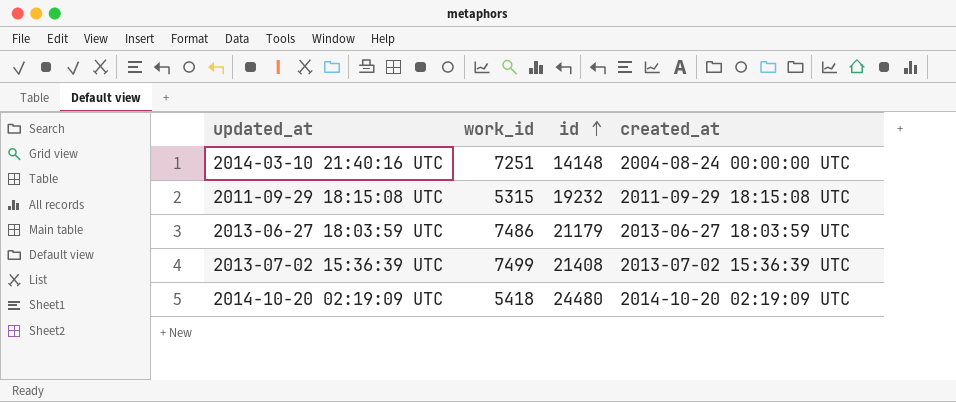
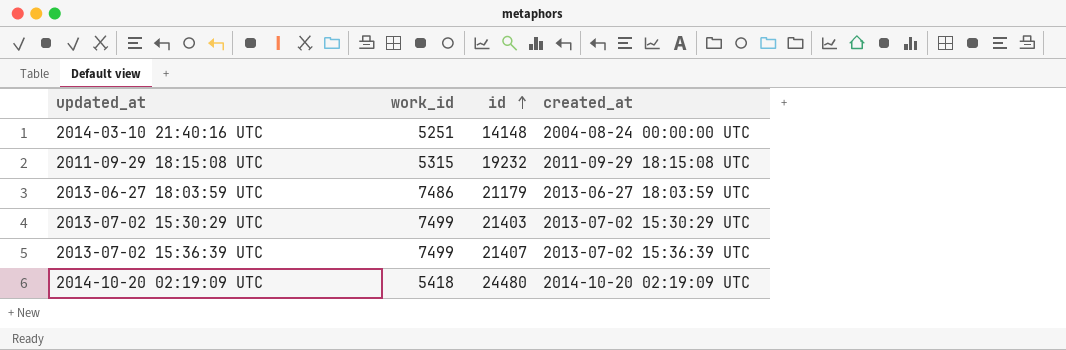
2014-03-10 21:40:16 UTC | work_id: 7251 -> 5251
row 2013-07-02 15:30:29 UTC: none -> 7499 | 21403 | 2013-07-02 15:30:29 UTC
2013-07-02 15:36:39 UTC | id: 21408 -> 21407

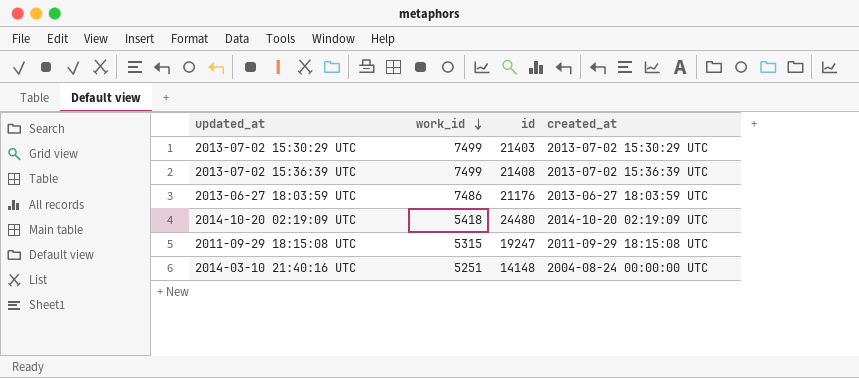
row order: id ascending -> work_id descending
2013-07-02 15:36:39 UTC | id: 21407 -> 21408
2013-06-27 18:03:59 UTC | id: 21179 -> 21176
2011-09-29 18:15:08 UTC | id: 19232 -> 19247

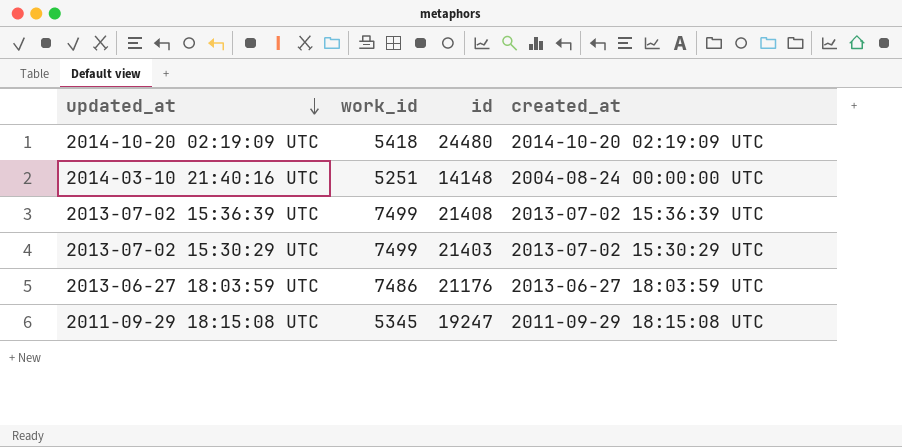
row order: work_id descending -> updated_at descending
2011-09-29 18:15:08 UTC | work_id: 5315 -> 5345

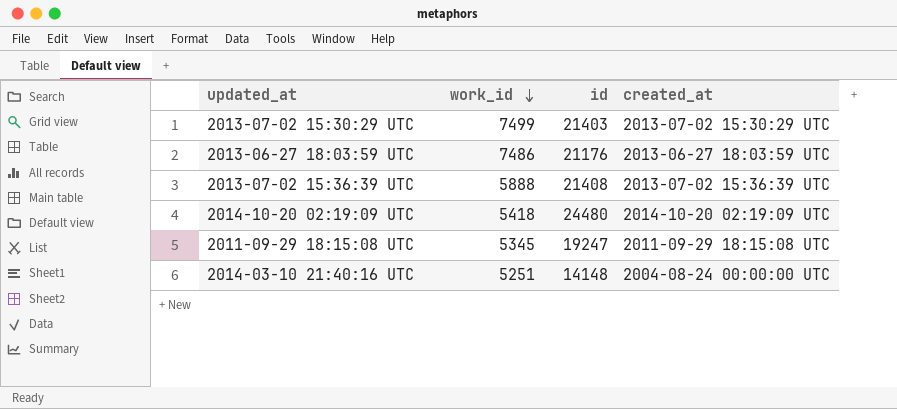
row order: updated_at descending -> work_id descending
2013-07-02 15:36:39 UTC | work_id: 7499 -> 5888

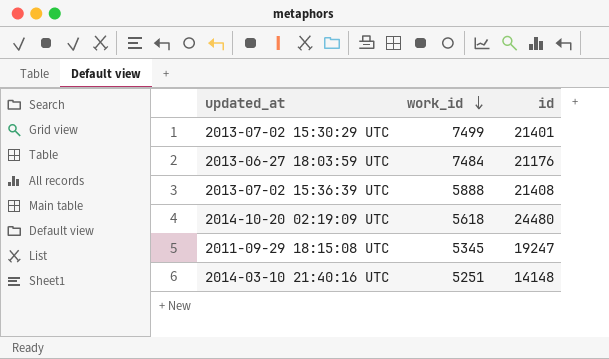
column created_at | position: 4 -> none
2013-07-02 15:30:29 UTC | id: 21403 -> 21401
2013-06-27 18:03:59 UTC | work_id: 7486 -> 7484
2014-10-20 02:19:09 UTC | work_id: 5418 -> 5618

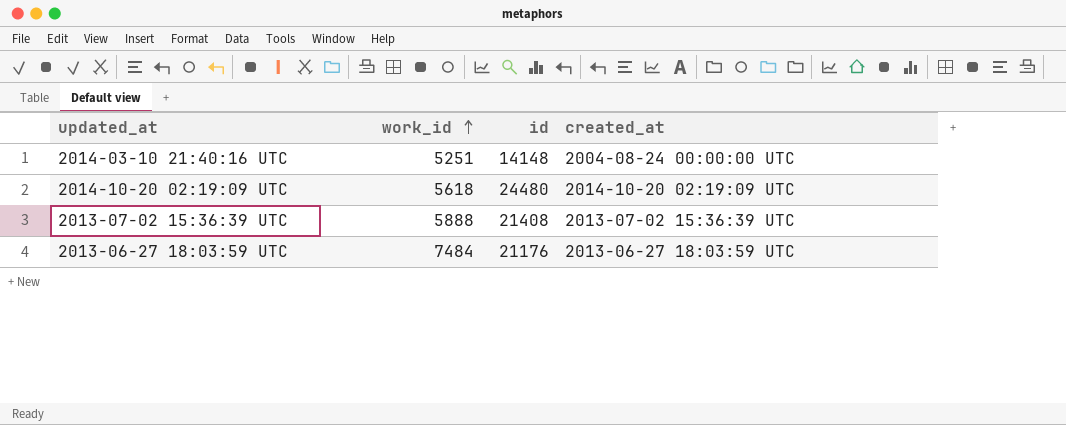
row order: work_id descending -> work_id ascending
column created_at | position: none -> 4
row 2013-07-02 15:30:29 UTC: 7499 | 21401 -> none
row 2011-09-29 18:15:08 UTC: 5345 | 19247 -> none

